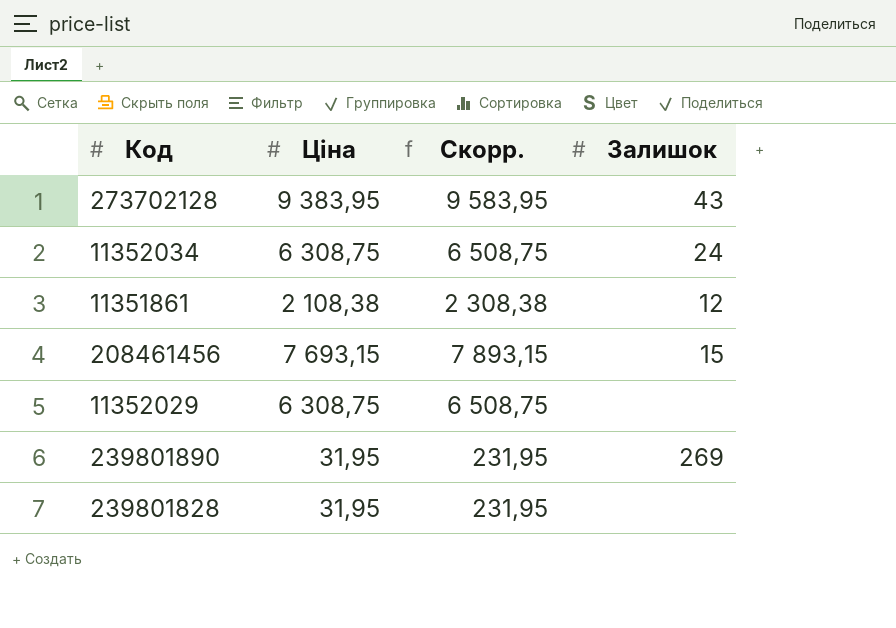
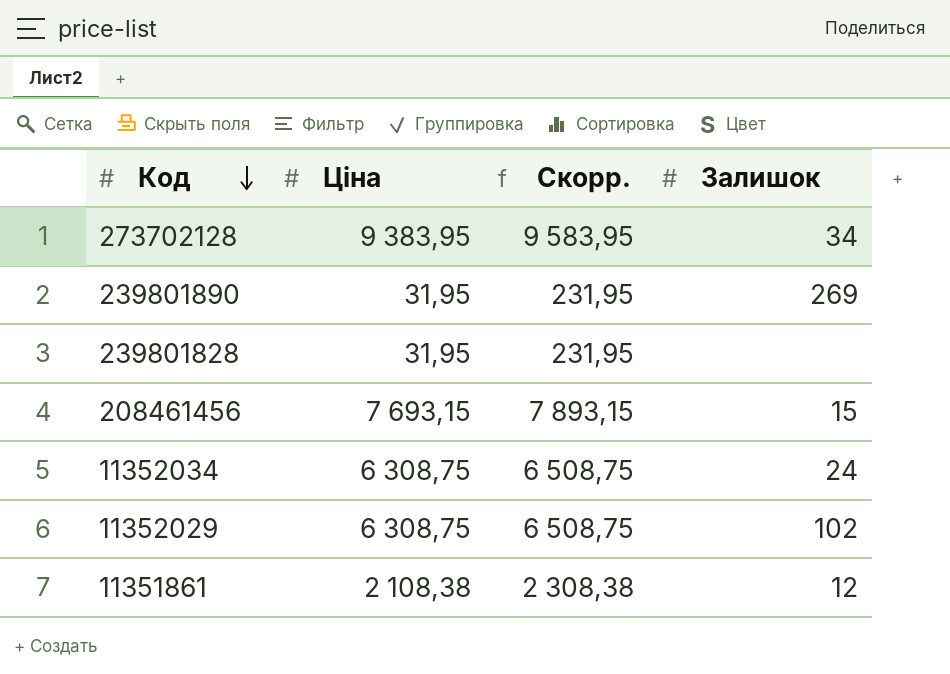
row order: none -> Код descending
273702128 | Залишок: 43 -> 34
11352029 | Залишок: none -> 102

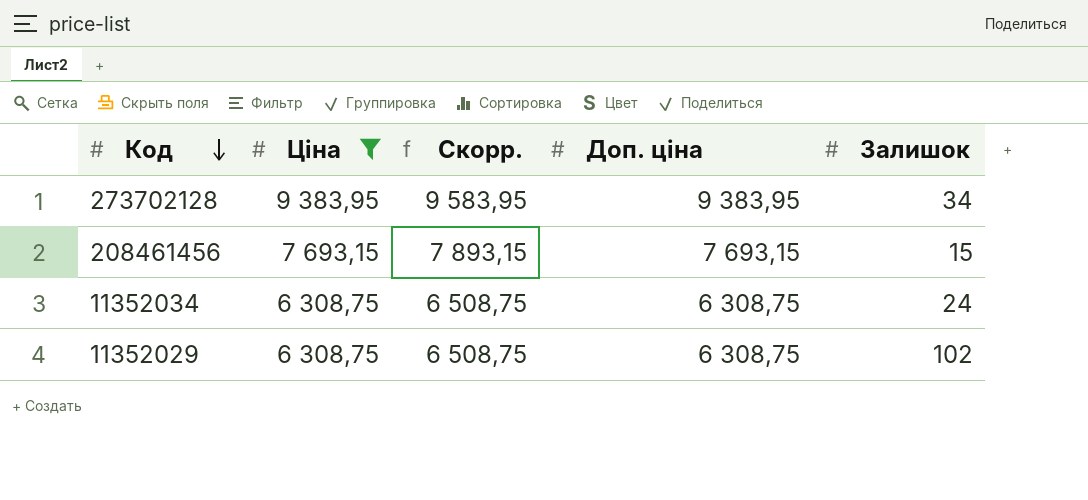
filter: none -> Ціна >= 6 308,75
column Доп. ціна | position: none -> 4

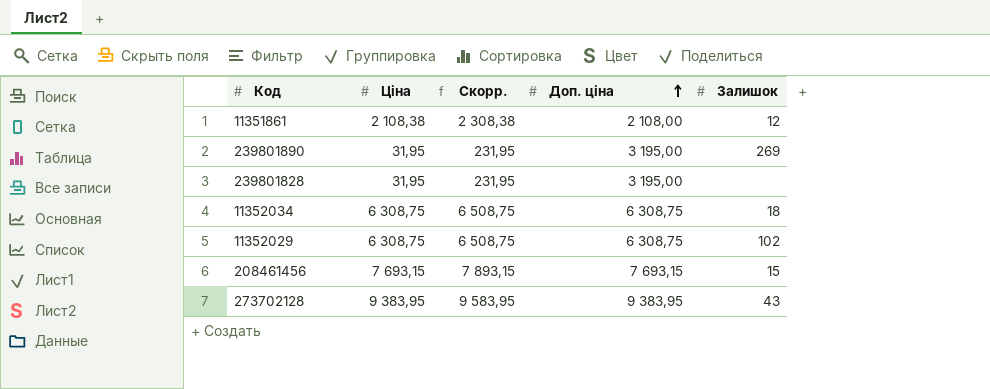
filter: Ціна >= 6 308,75 -> none
row order: Код descending -> Доп. ціна ascending
11352034 | Залишок: 24 -> 18
273702128 | Залишок: 34 -> 43

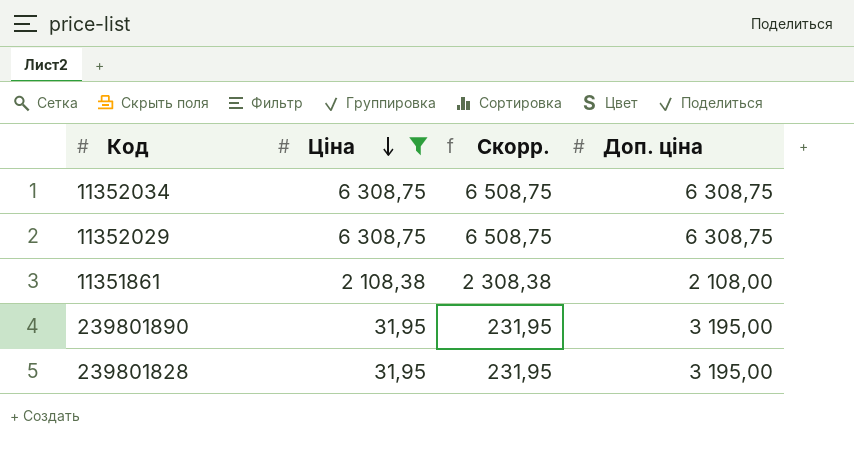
filter: none -> Ціна <= 6 308,75
row order: Доп. ціна ascending -> Ціна descending
column Залишок | position: 5 -> none

